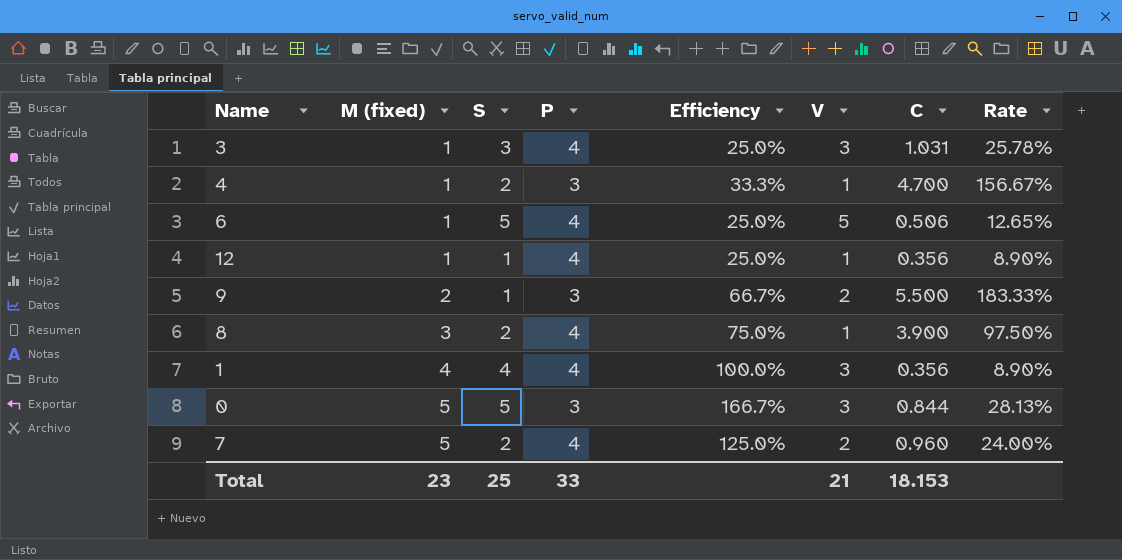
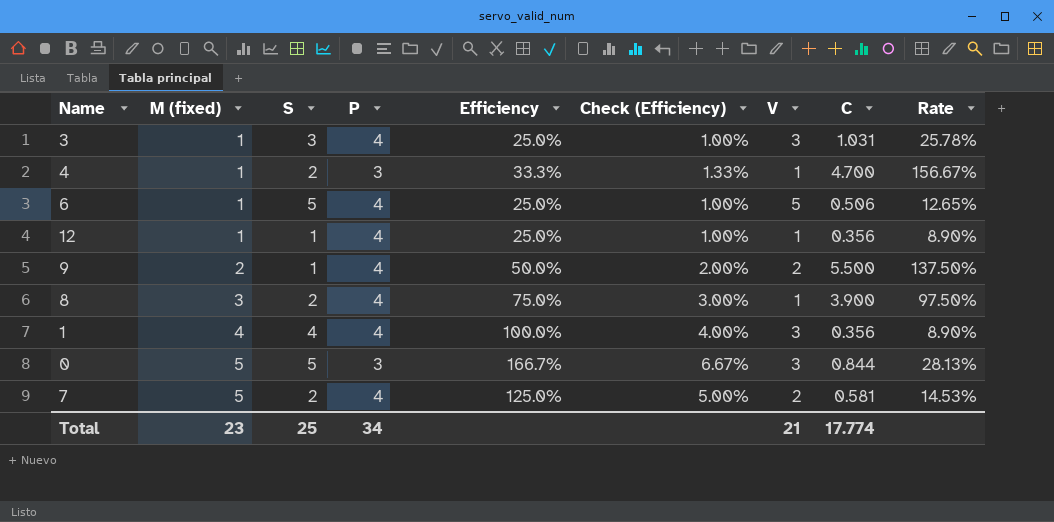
column Check (Efficiency) | formula: none -> [Efficiency] * 0.04
9 | P: 3 -> 4
9 | Efficiency: 66.7% -> 50.0%
9 | Rate: 183.33% -> 137.50%
7 | C: 0.960 -> 0.581
7 | Rate: 24.00% -> 14.53%
Total | P: 33 -> 34
Total | C: 18.153 -> 17.774

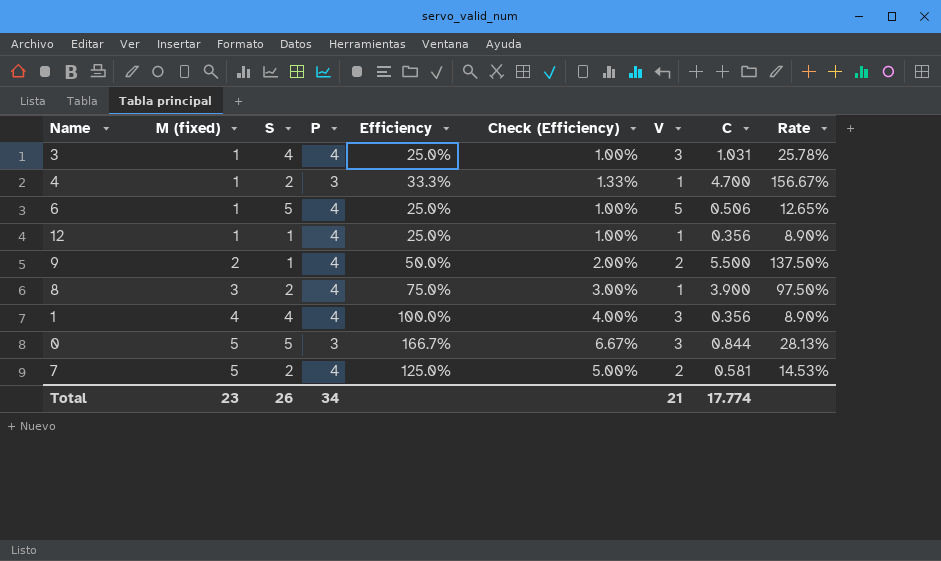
3 | S: 3 -> 4
Total | S: 25 -> 26

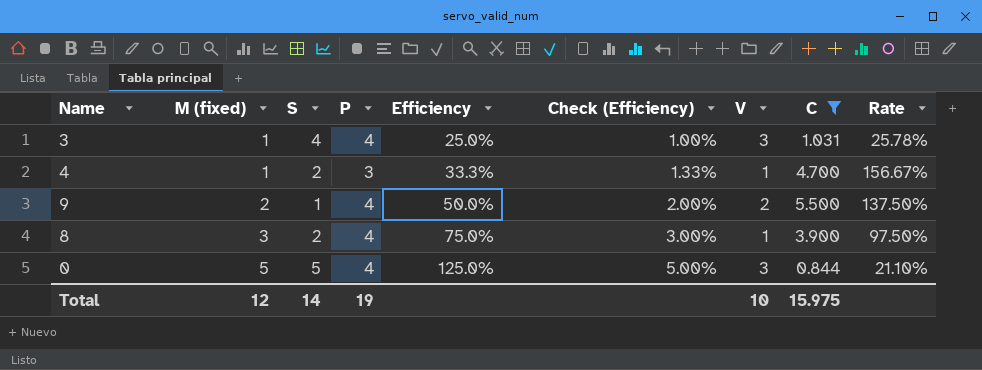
filter: none -> C >= 0.844
0 | P: 3 -> 4
0 | Efficiency: 166.7% -> 125.0%
0 | Check (Efficiency): 6.67% -> 5.00%
0 | Rate: 28.13% -> 21.10%
Total | M (fixed): 23 -> 12
Total | S: 26 -> 14
Total | P: 34 -> 19
Total | V: 21 -> 10
Total | C: 17.774 -> 15.975

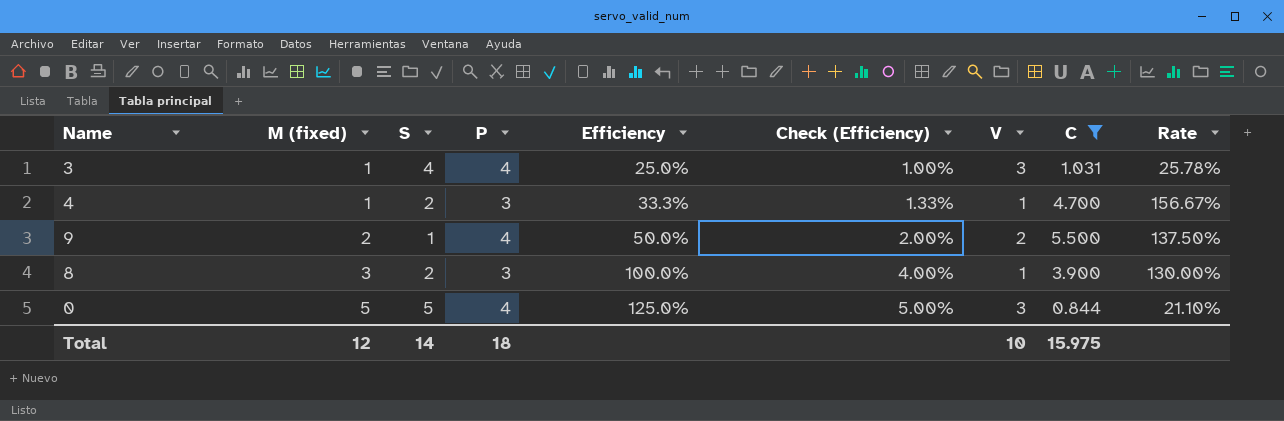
8 | P: 4 -> 3
8 | Efficiency: 75.0% -> 100.0%
8 | Check (Efficiency): 3.00% -> 4.00%
8 | Rate: 97.50% -> 130.00%
Total | P: 19 -> 18

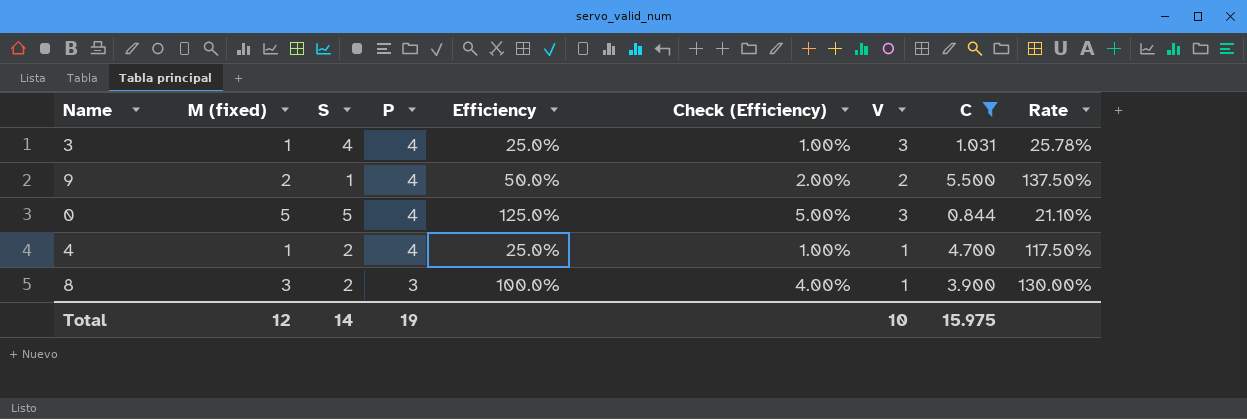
row order: M (fixed) ascending -> P descending
4 | P: 3 -> 4
4 | Efficiency: 33.3% -> 25.0%
4 | Check (Efficiency): 1.33% -> 1.00%
4 | Rate: 156.67% -> 117.50%
Total | P: 18 -> 19

